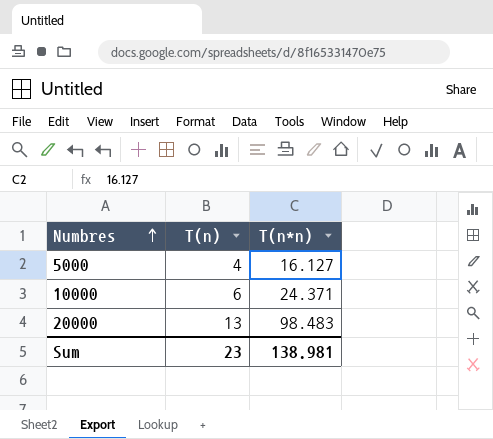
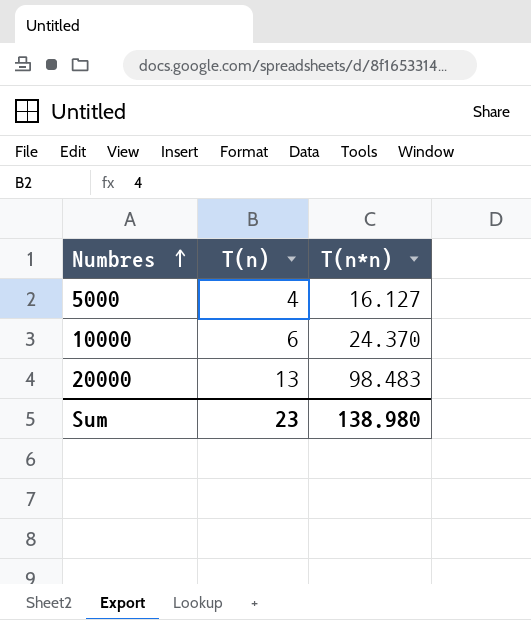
10000 | T(n*n): 24.371 -> 24.370
Sum | T(n*n): 138.981 -> 138.980

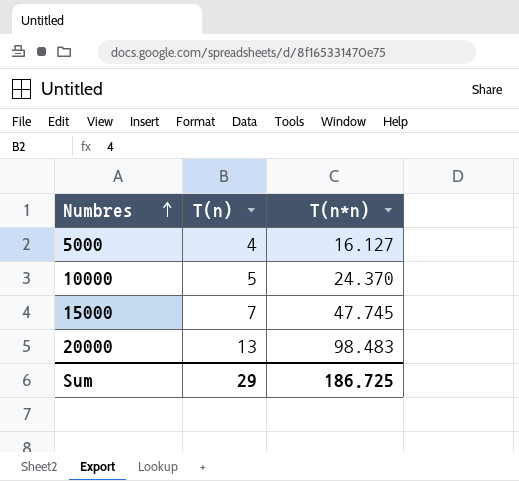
10000 | T(n): 6 -> 5
row 15000: none -> 7 | 47.745
Sum | T(n): 23 -> 29
Sum | T(n*n): 138.980 -> 186.725

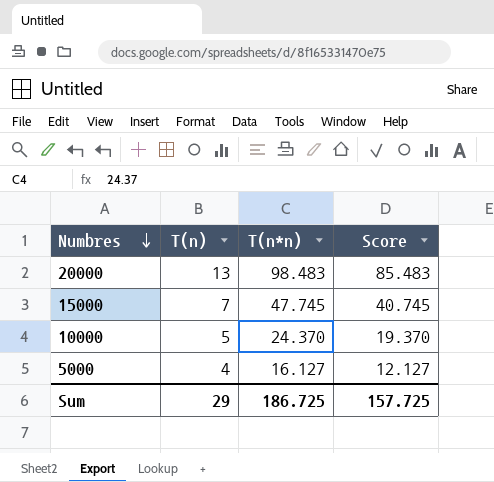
row order: Numbres ascending -> Numbres descending
column Score | formula: none -> [T(n*n)] - [T(n)]

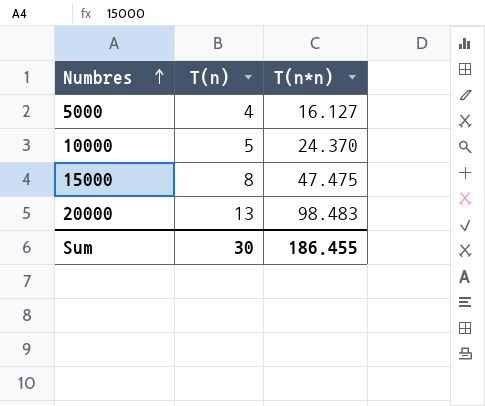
row order: Numbres descending -> Numbres ascending
column Score | formula: [T(n*n)] - [T(n)] -> none
15000 | T(n): 7 -> 8
15000 | T(n*n): 47.745 -> 47.475
Sum | T(n): 29 -> 30
Sum | T(n*n): 186.725 -> 186.455

